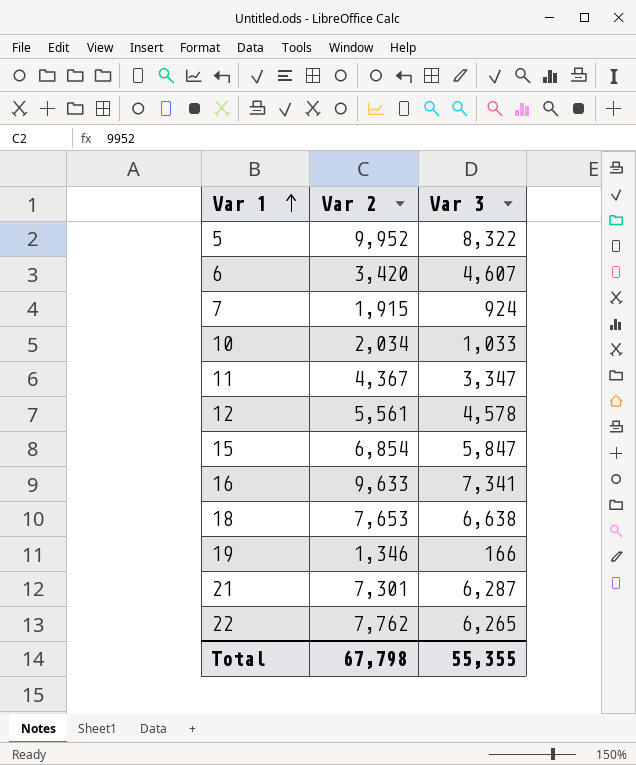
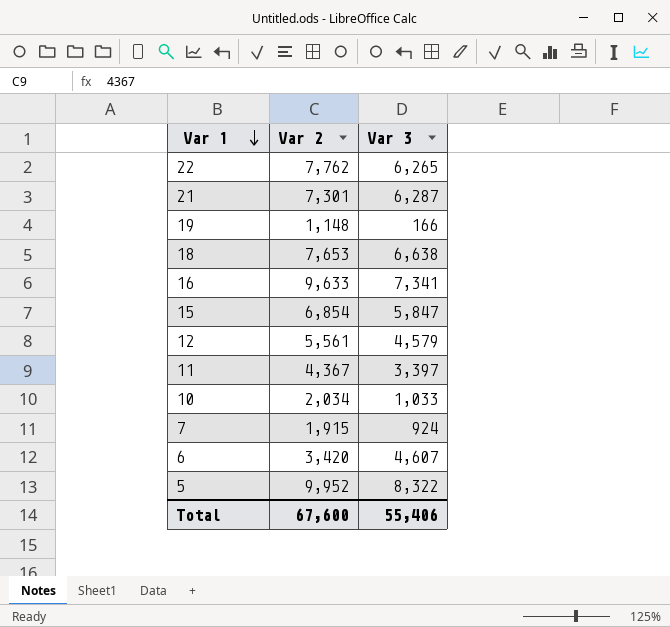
row order: Var 1 ascending -> Var 1 descending
19 | Var 2: 1,346 -> 1,148
12 | Var 3: 4,578 -> 4,579
11 | Var 3: 3,347 -> 3,397
Total | Var 2: 67,798 -> 67,600
Total | Var 3: 55,355 -> 55,406

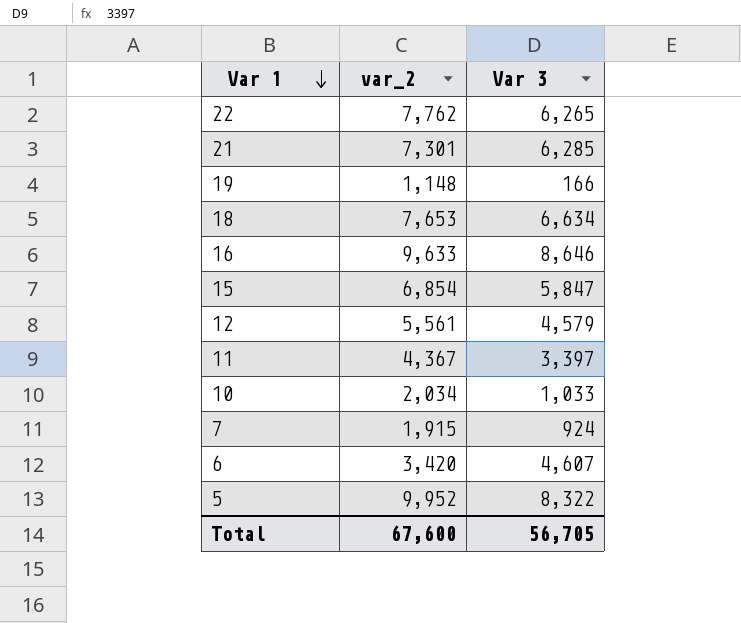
column name: Var 2 -> var_2
21 | Var 3: 6,287 -> 6,285
18 | Var 3: 6,638 -> 6,634
16 | Var 3: 7,341 -> 8,646
Total | Var 3: 55,406 -> 56,705

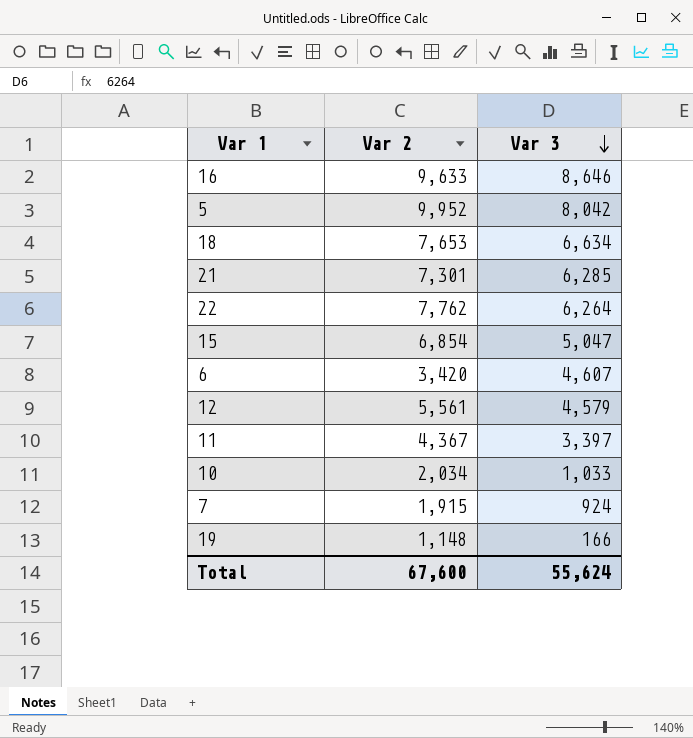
row order: Var 1 descending -> Var 3 descending
column name: var_2 -> Var 2
5 | Var 3: 8,322 -> 8,042
22 | Var 3: 6,265 -> 6,264
15 | Var 3: 5,847 -> 5,047
Total | Var 3: 56,705 -> 55,624

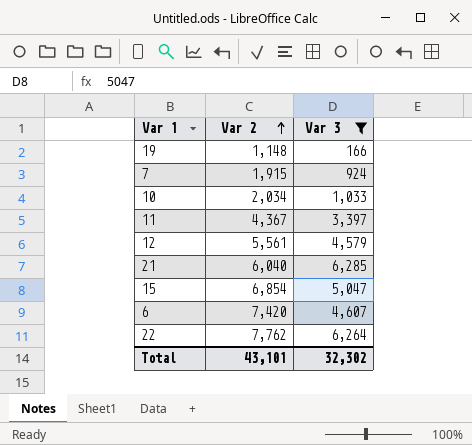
filter: none -> Var 3 <= 6,285
row order: Var 3 descending -> Var 2 ascending
21 | Var 2: 7,301 -> 6,040
6 | Var 2: 3,420 -> 7,420
Total | Var 2: 67,600 -> 43,101
Total | Var 3: 55,624 -> 32,302

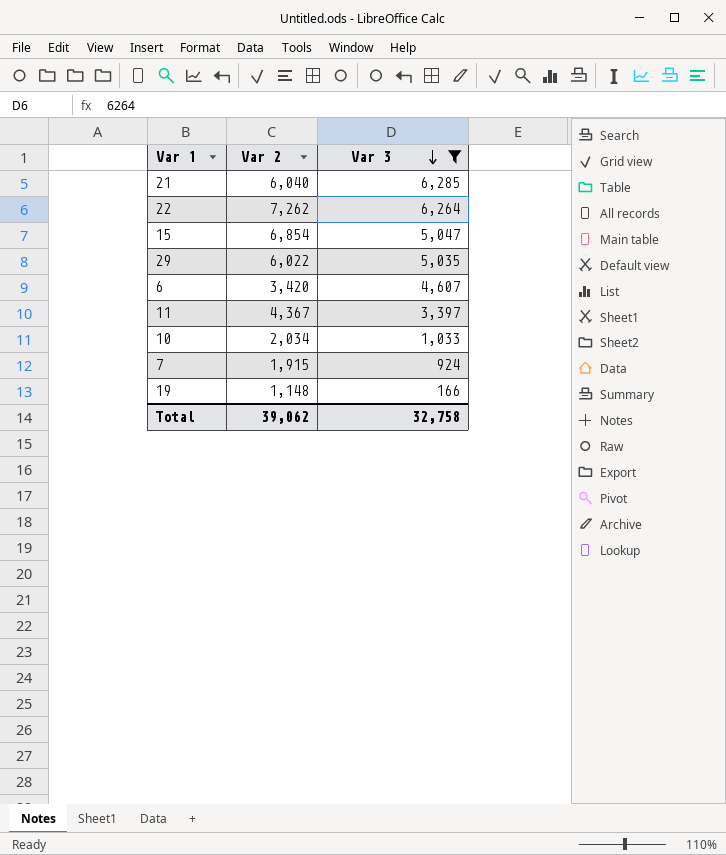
row order: Var 2 ascending -> Var 3 descending
row 12: 5,561 | 4,579 -> none
22 | Var 2: 7,762 -> 7,262
row 29: none -> 6,022 | 5,035
6 | Var 2: 7,420 -> 3,420
Total | Var 2: 43,101 -> 39,062
Total | Var 3: 32,302 -> 32,758

